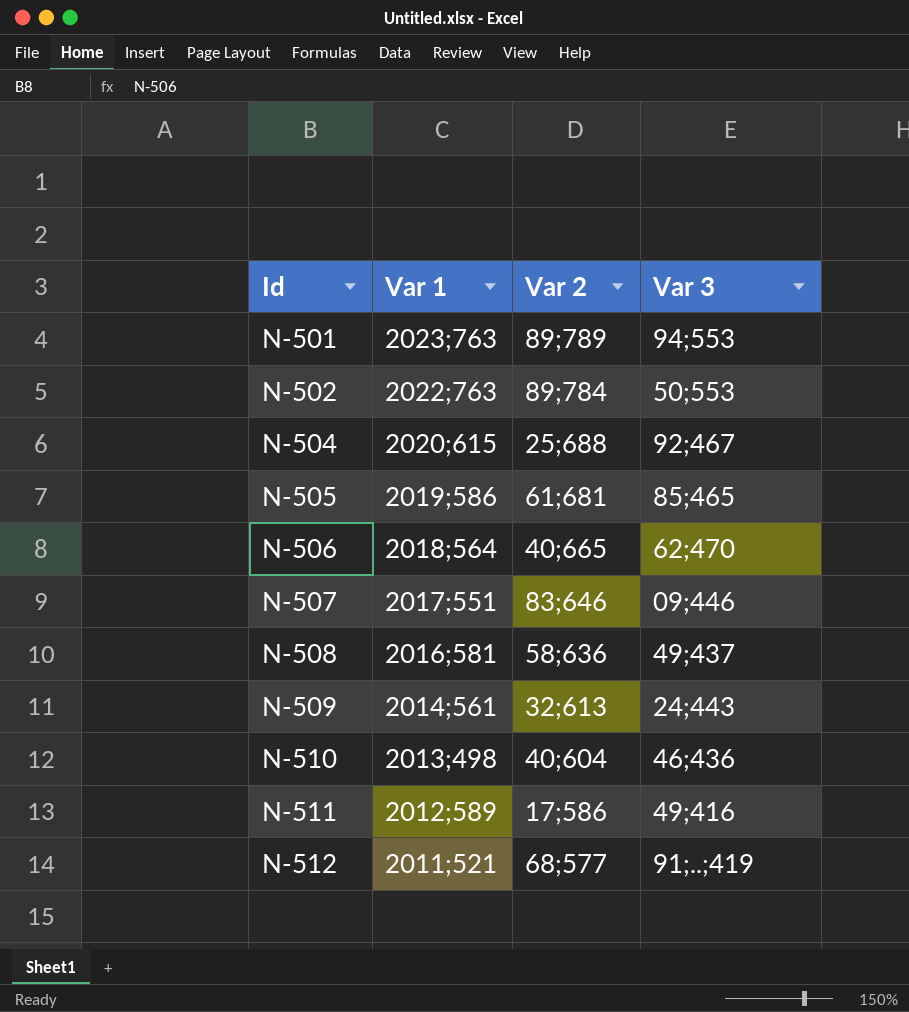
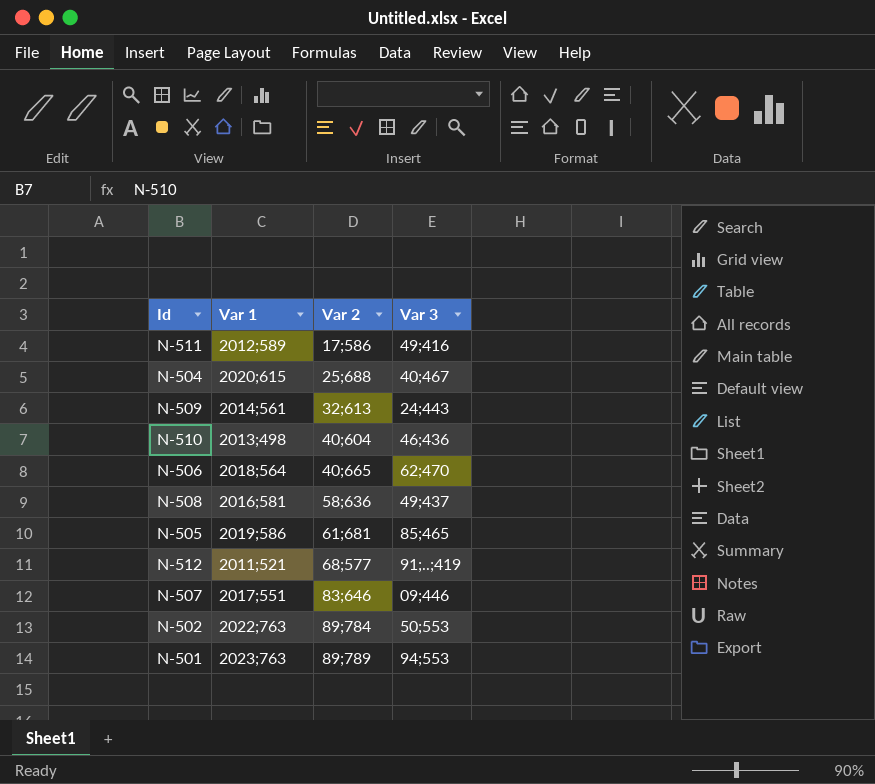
row order: Id ascending -> Var 2 ascending
N-504 | Var 3: 92;467 -> 40;467

